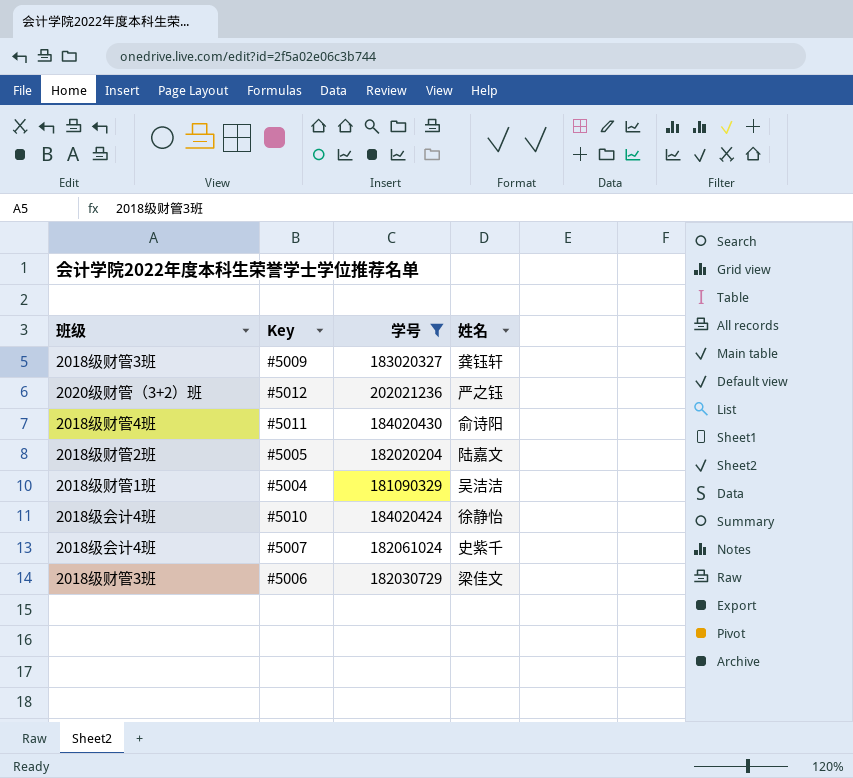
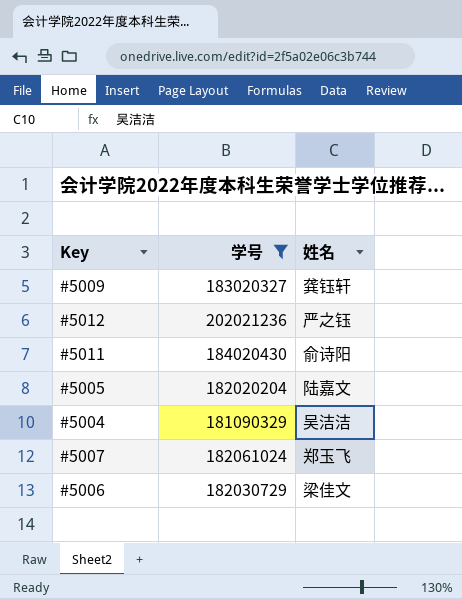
column 班级 | position: 1 -> none
row #5010: 2018级会计4班 | 184020424 | 徐静怡 -> none
#5007 | 姓名: 史紫千 -> 郑玉飞

